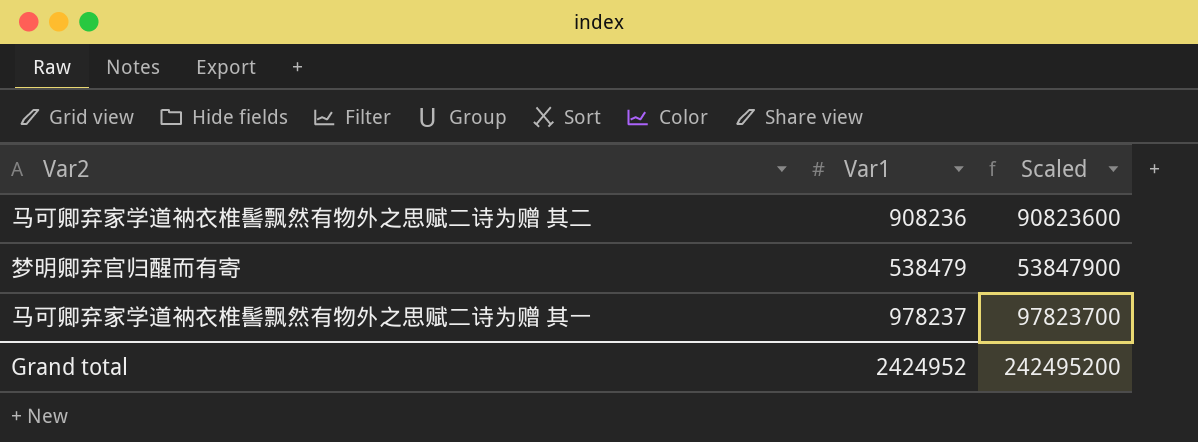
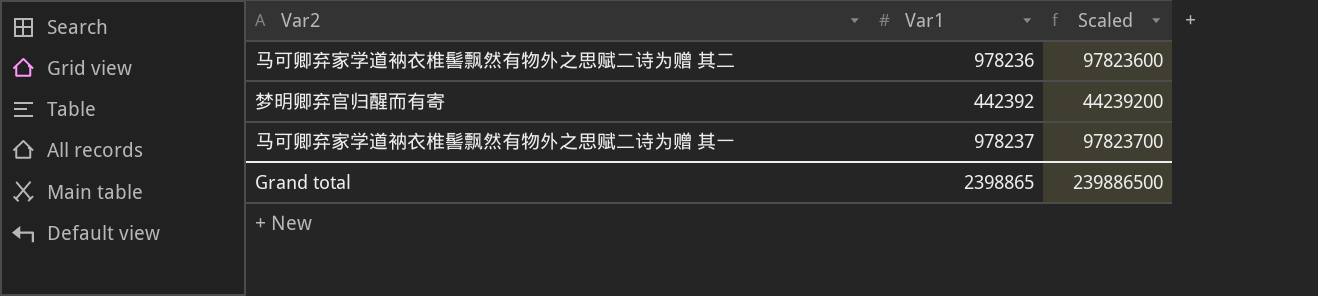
马可卿弃家学道衲衣椎髻飘然有物外之思赋二诗为赠 其二 | Var1: 908236 -> 978236
马可卿弃家学道衲衣椎髻飘然有物外之思赋二诗为赠 其二 | Scaled: 90823600 -> 97823600
梦明卿弃官归醒而有寄 | Var1: 538479 -> 442392
梦明卿弃官归醒而有寄 | Scaled: 53847900 -> 44239200
Grand total | Var1: 2424952 -> 2398865
Grand total | Scaled: 242495200 -> 239886500

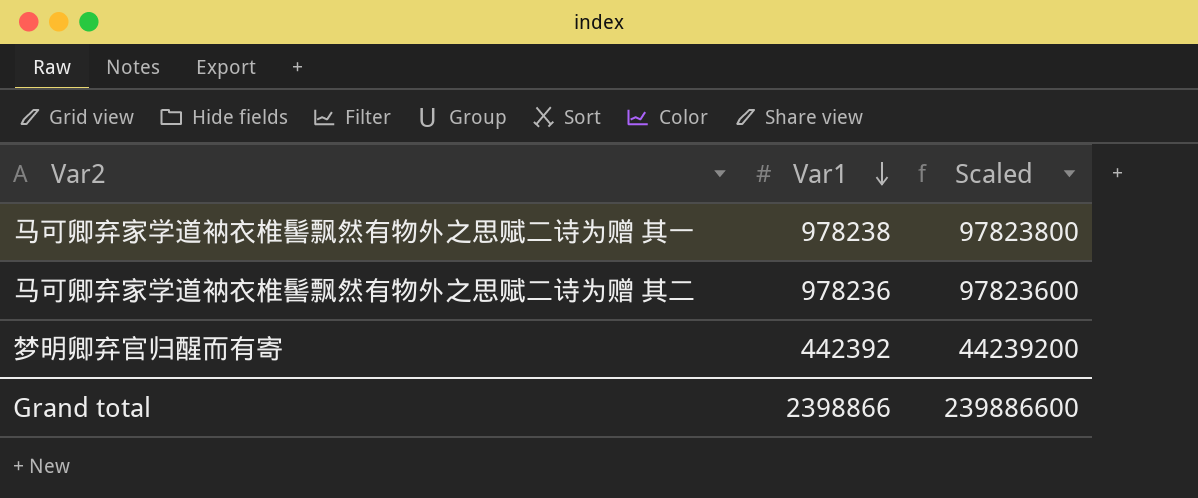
row order: none -> Var1 descending
马可卿弃家学道衲衣椎髻飘然有物外之思赋二诗为赠 其一 | Var1: 978237 -> 978238
马可卿弃家学道衲衣椎髻飘然有物外之思赋二诗为赠 其一 | Scaled: 97823700 -> 97823800
Grand total | Var1: 2398865 -> 2398866
Grand total | Scaled: 239886500 -> 239886600

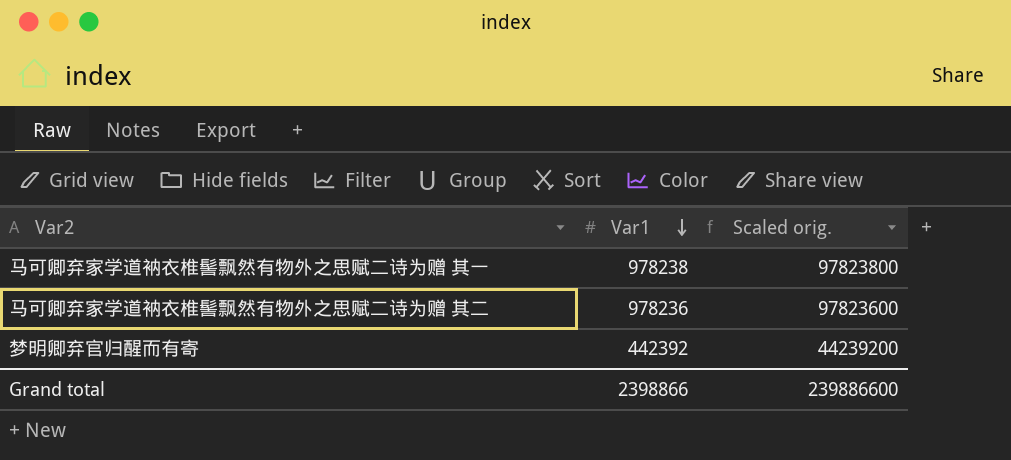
column name: Scaled -> Scaled orig.

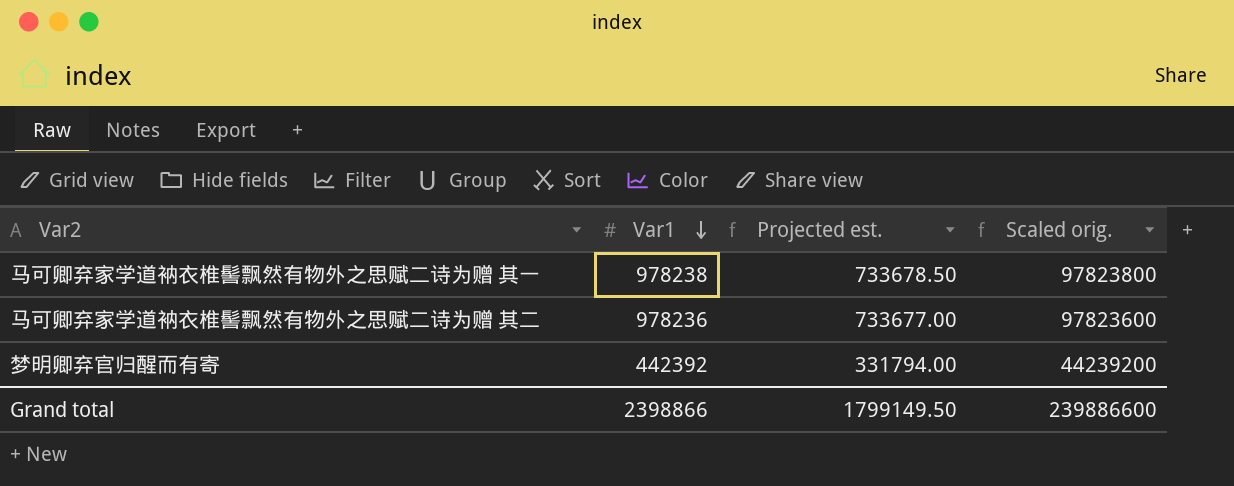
column Projected est. | formula: none -> [Var1] * 0.75

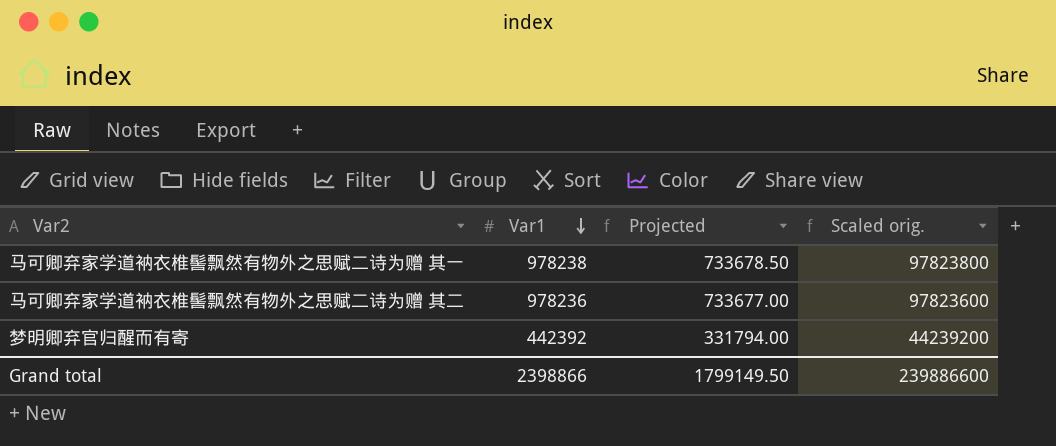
column name: Projected est. -> Projected

